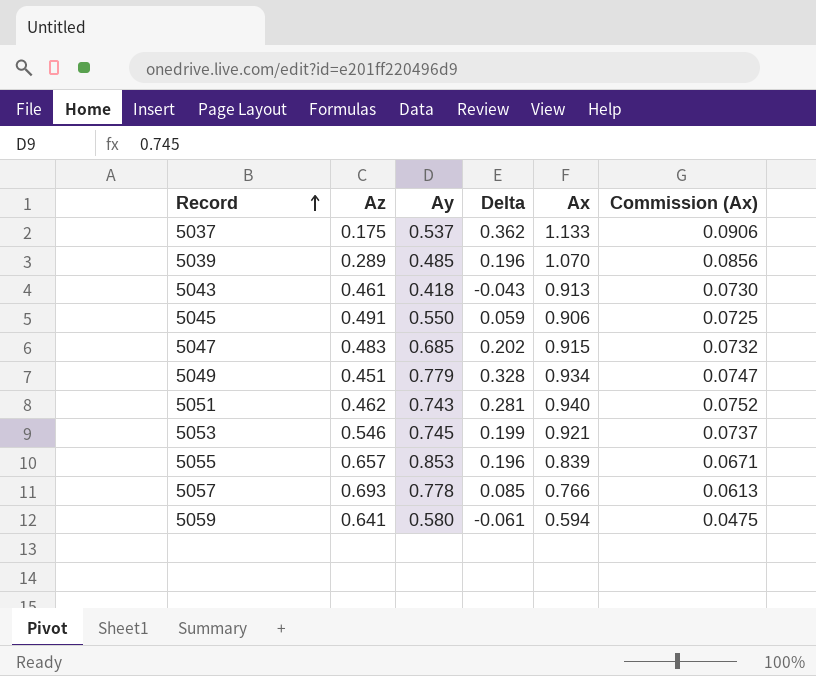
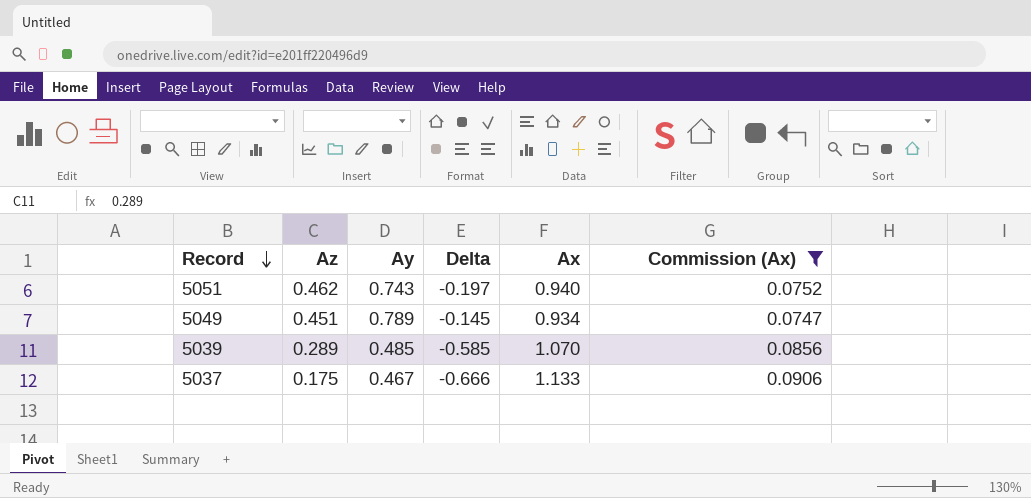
filter: none -> Commission (Ax) >= 0.0747
row order: Record ascending -> Record descending
column Delta | formula: [Ay] - [Az] -> [Ay] - [Ax]
5049 | Ay: 0.779 -> 0.789
5037 | Ay: 0.537 -> 0.467

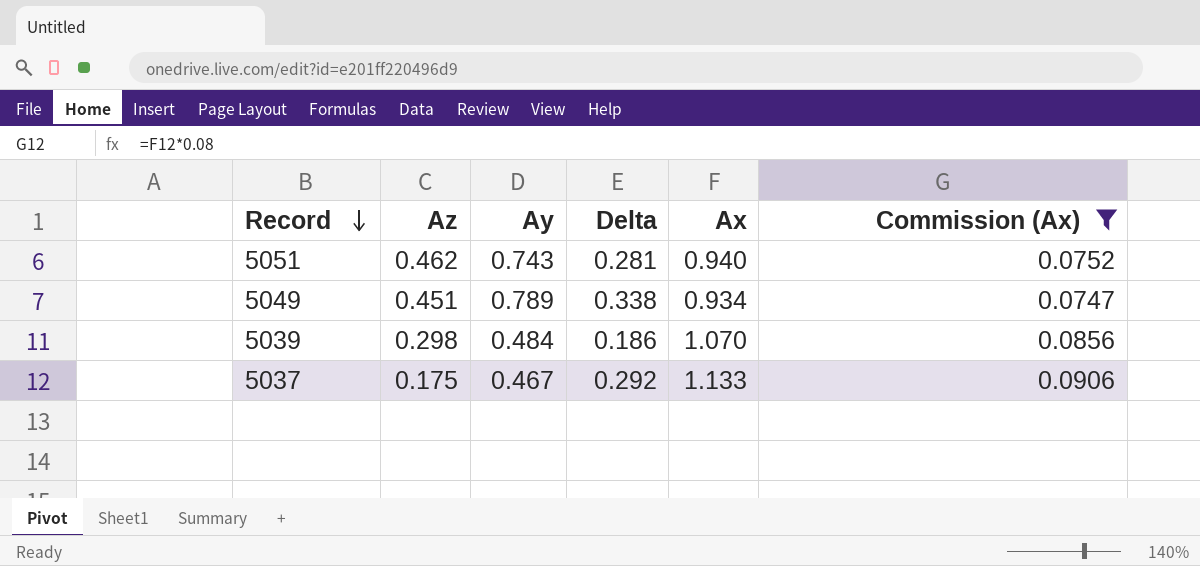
column Delta | formula: [Ay] - [Ax] -> [Ay] - [Az]
5039 | Az: 0.289 -> 0.298
5039 | Ay: 0.485 -> 0.484

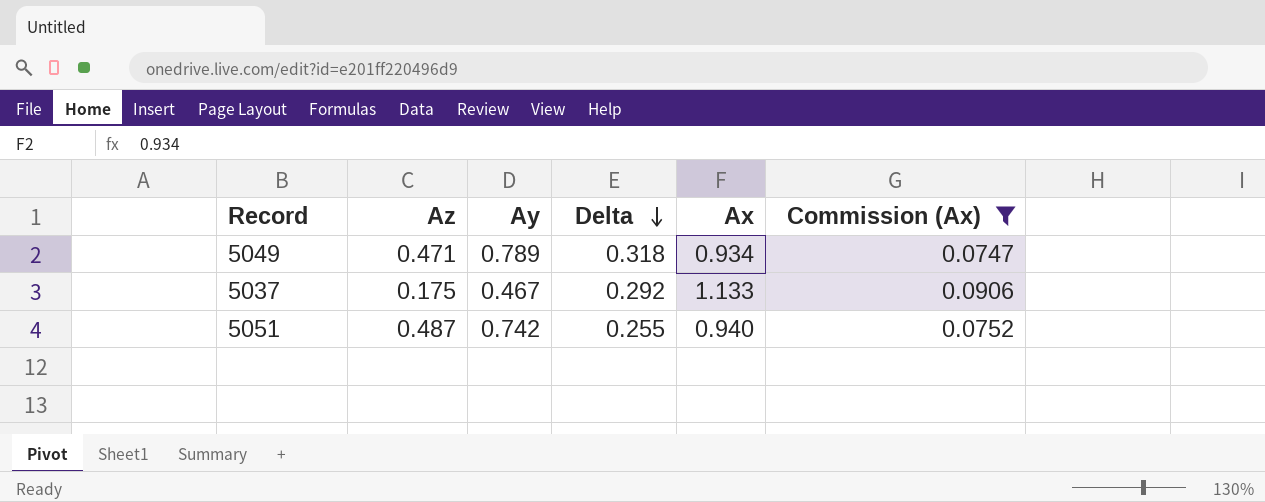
row order: Record descending -> Delta descending
row 5039: 0.298 | 0.484 | 0.186 | 1.070 | 0.0856 -> none
5049 | Az: 0.451 -> 0.471
5049 | Delta: 0.338 -> 0.318
5051 | Az: 0.462 -> 0.487
5051 | Ay: 0.743 -> 0.742
5051 | Delta: 0.281 -> 0.255

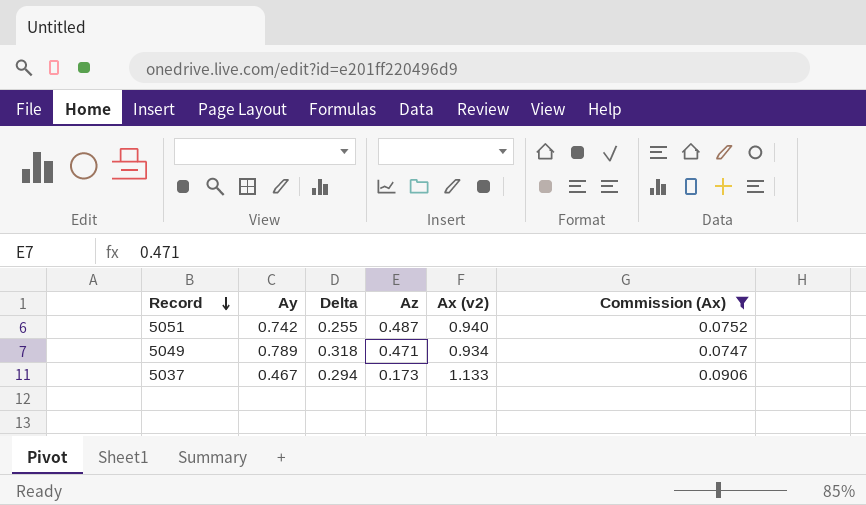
row order: Delta descending -> Record descending
column Az | position: 2 -> 4
column name: Ax -> Ax (v2)
5037 | Delta: 0.292 -> 0.294
5037 | Az: 0.175 -> 0.173

